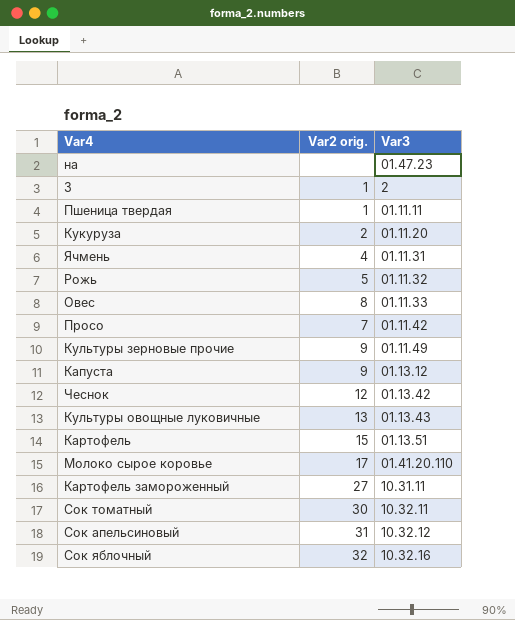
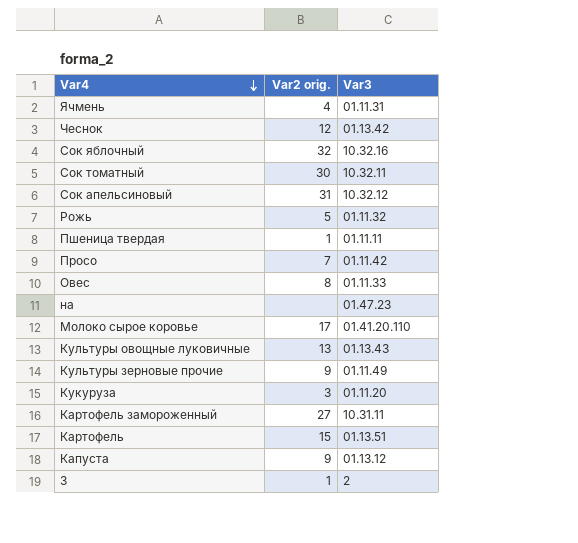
row order: none -> Var4 descending
Кукуруза | Var2 orig.: 2 -> 3

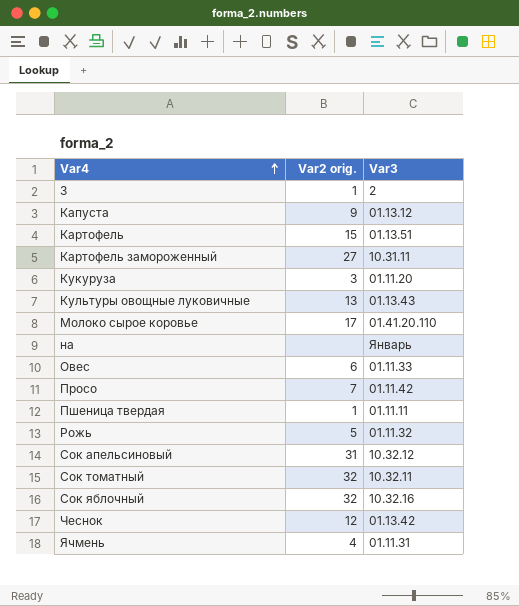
row order: Var4 descending -> Var4 ascending
row Культуры зерновые прочие: 9 | 01.11.49 -> none
на | Var3: 01.47.23 -> Январь
Овес | Var2 orig.: 8 -> 6
Сок томатный | Var2 orig.: 30 -> 32

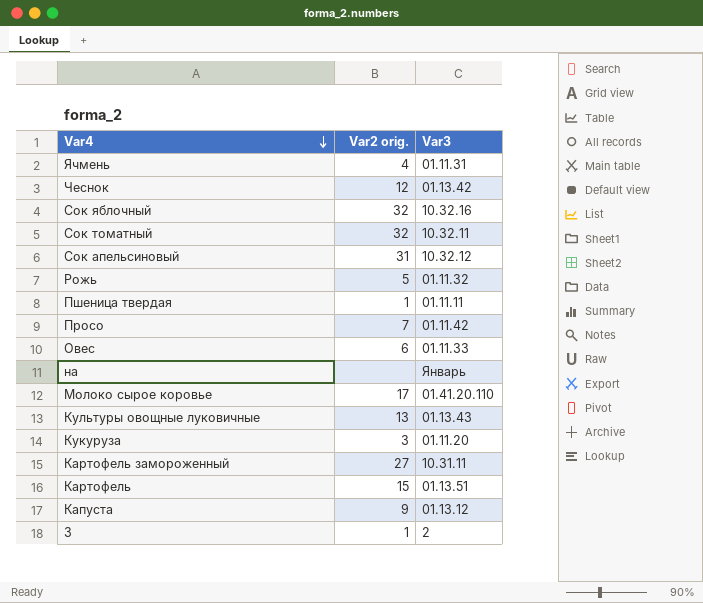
row order: Var4 ascending -> Var4 descending

